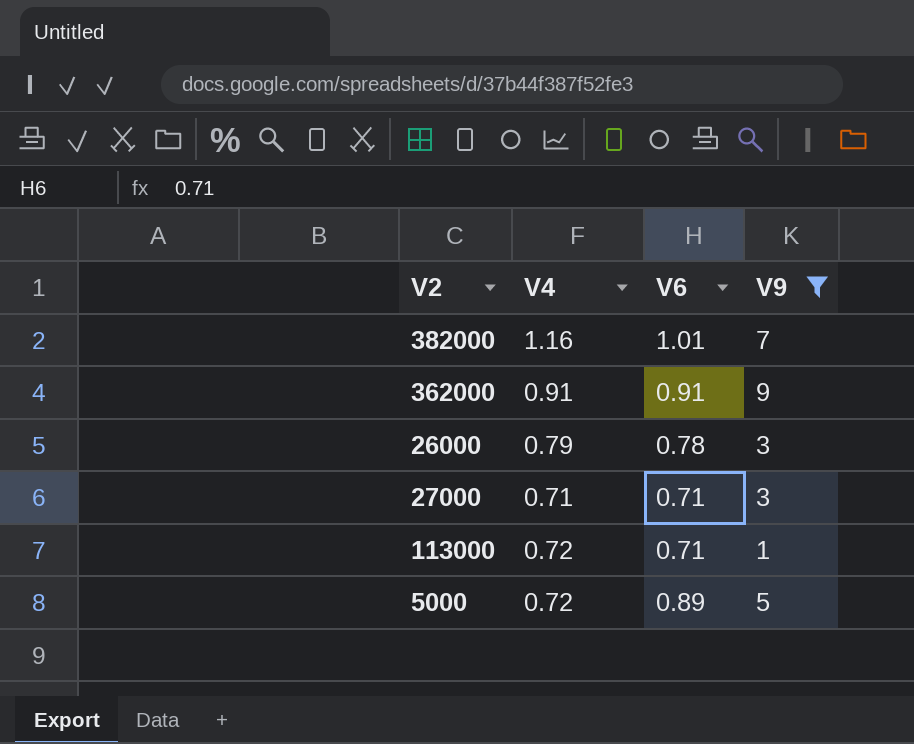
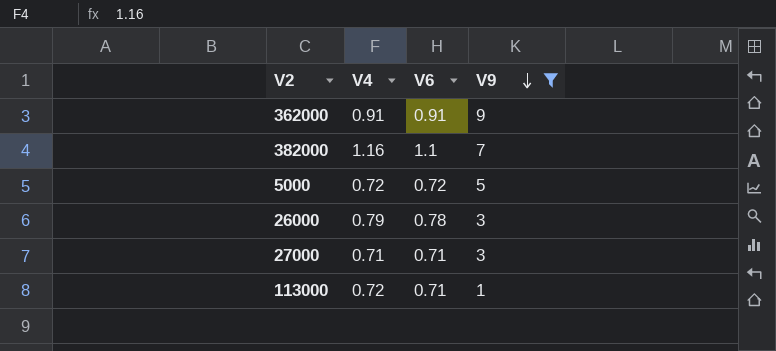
row order: none -> V9 descending
382000 | V6: 1.01 -> 1.1
5000 | V6: 0.89 -> 0.72

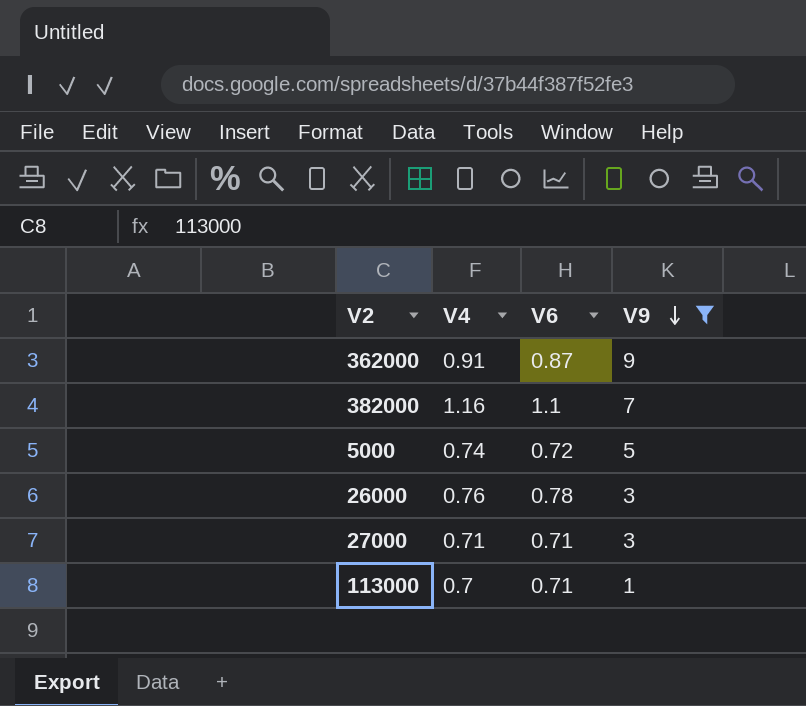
362000 | V6: 0.91 -> 0.87
5000 | V4: 0.72 -> 0.74
26000 | V4: 0.79 -> 0.76
113000 | V4: 0.72 -> 0.7

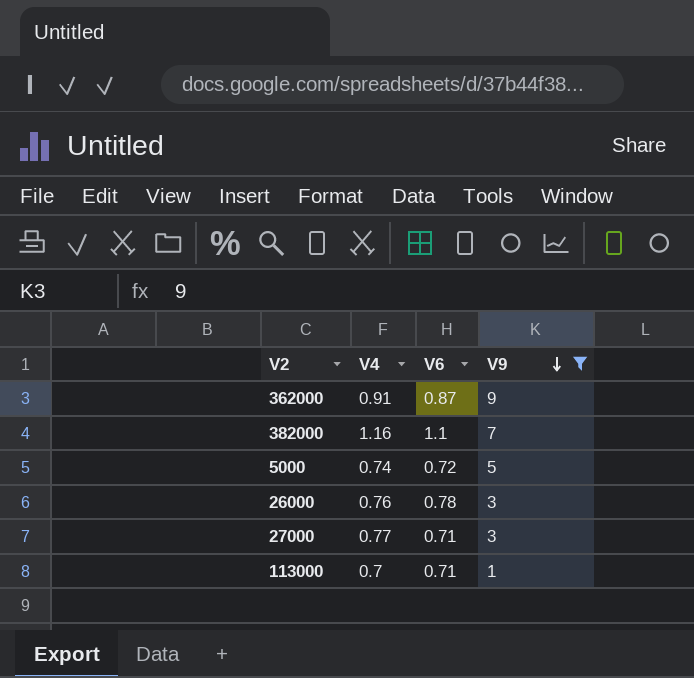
27000 | V4: 0.71 -> 0.77

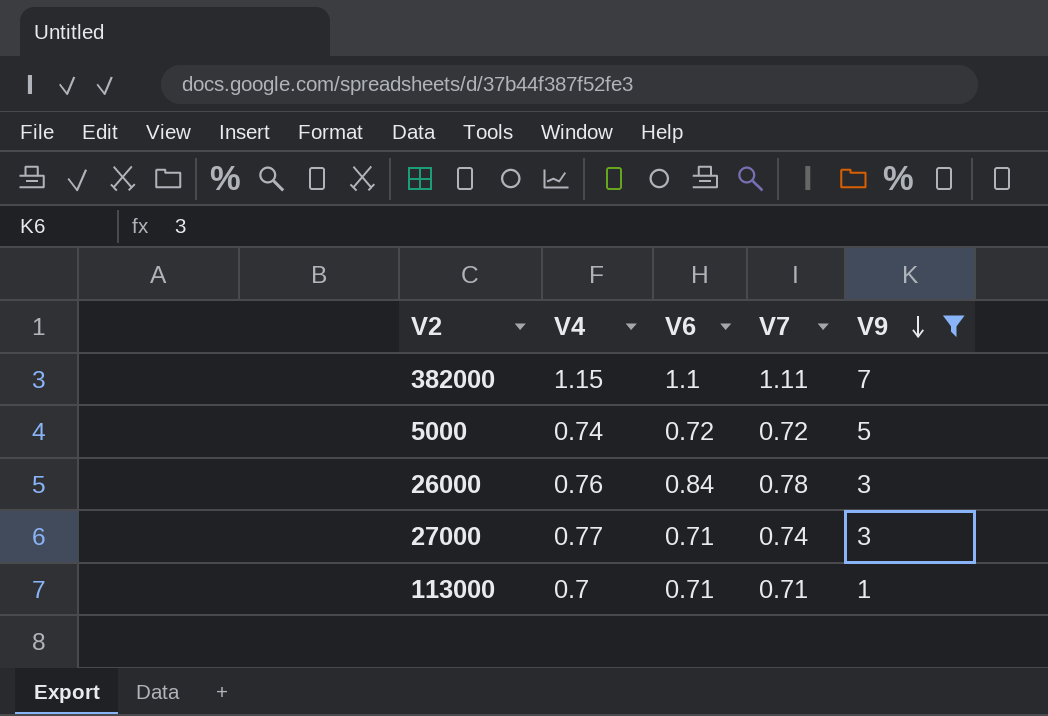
column V7 | position: none -> 4
row 362000: 0.91 | 0.87 | 9 -> none
382000 | V4: 1.16 -> 1.15
26000 | V6: 0.78 -> 0.84

